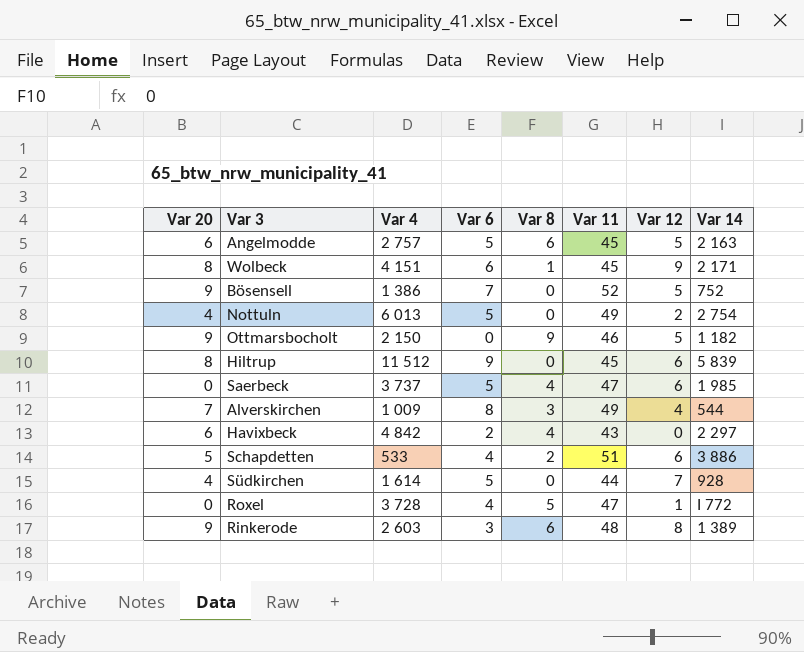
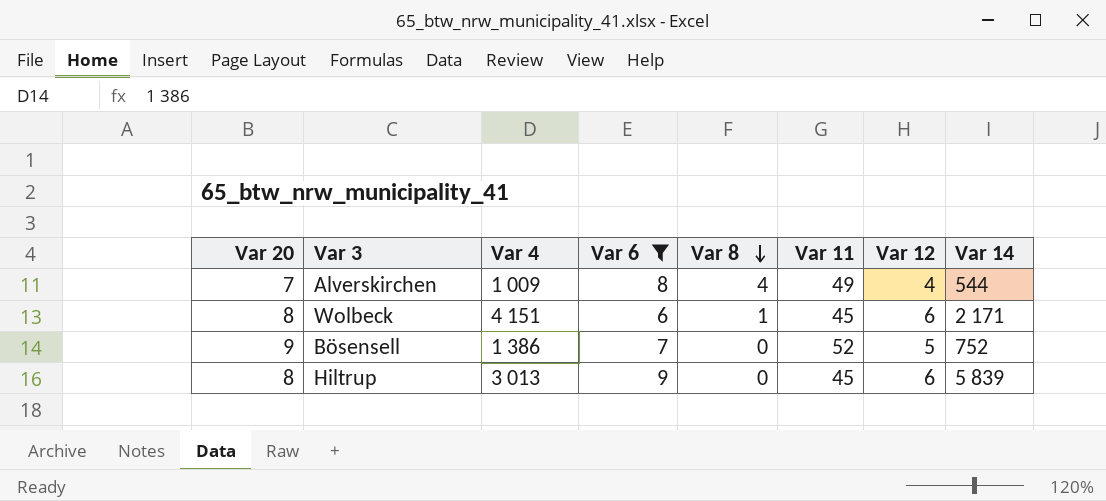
filter: none -> Var 6 >= 6
row order: none -> Var 8 descending
Alverskirchen | Var 8: 3 -> 4
Wolbeck | Var 12: 9 -> 6
Hiltrup | Var 4: 11 512 -> 3 013

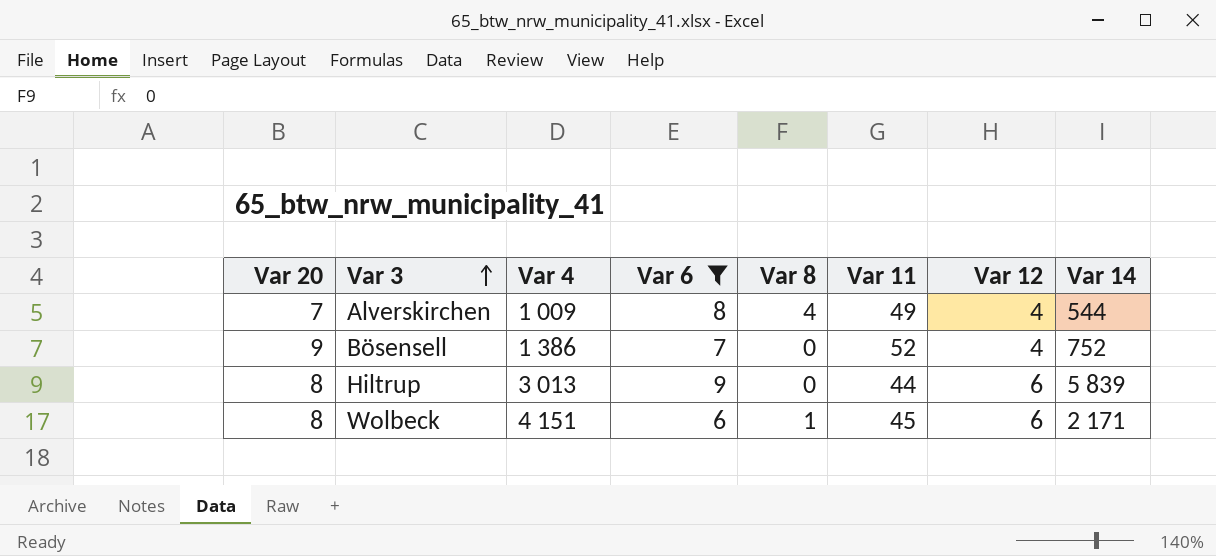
row order: Var 8 descending -> Var 3 ascending
Bösensell | Var 12: 5 -> 4
Hiltrup | Var 11: 45 -> 44

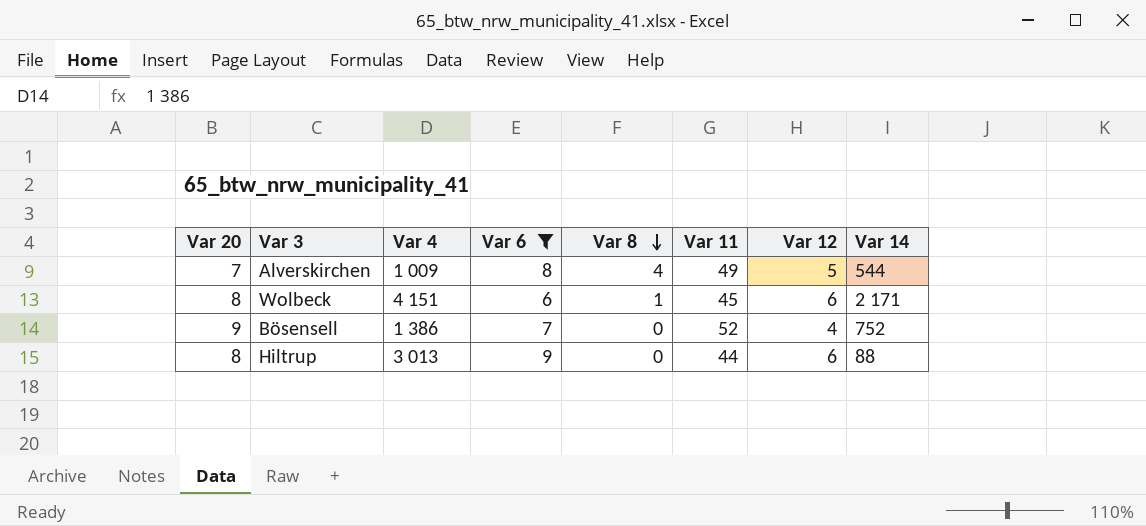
row order: Var 3 ascending -> Var 8 descending
Alverskirchen | Var 12: 4 -> 5
Hiltrup | Var 14: 5 839 -> 88

